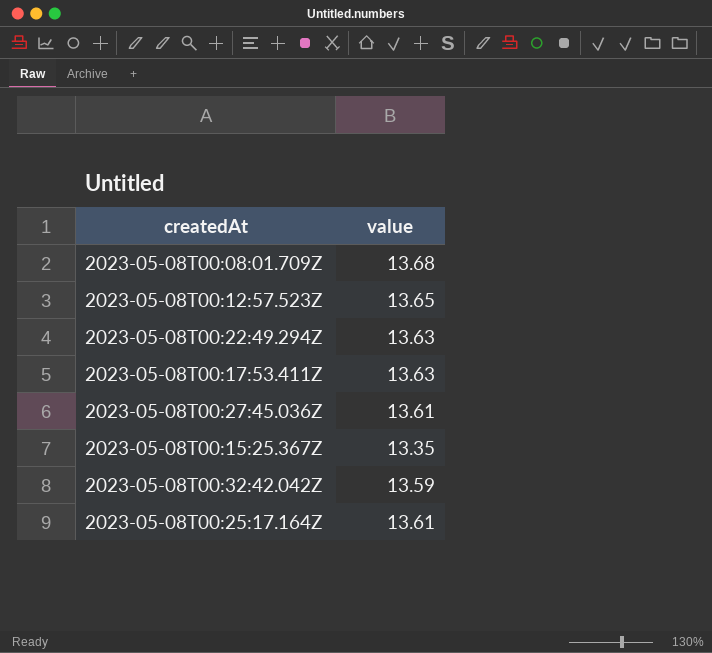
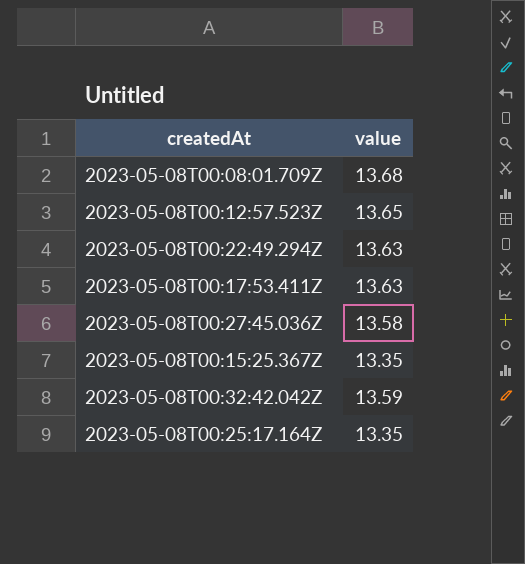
2023-05-08T00:27:45.036Z | value: 13.61 -> 13.58
2023-05-08T00:25:17.164Z | value: 13.61 -> 13.35

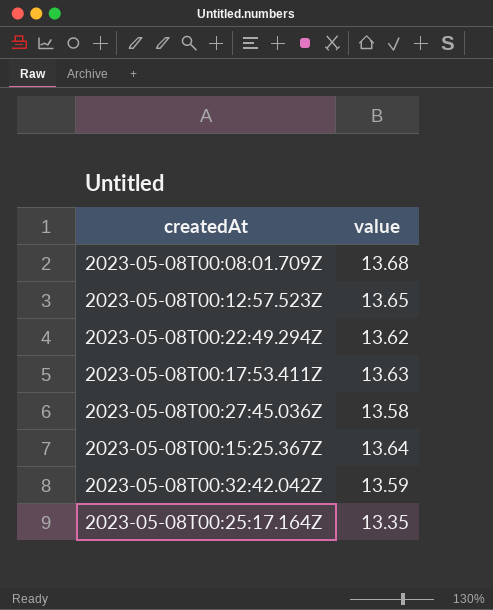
2023-05-08T00:22:49.294Z | value: 13.63 -> 13.62
2023-05-08T00:15:25.367Z | value: 13.35 -> 13.64

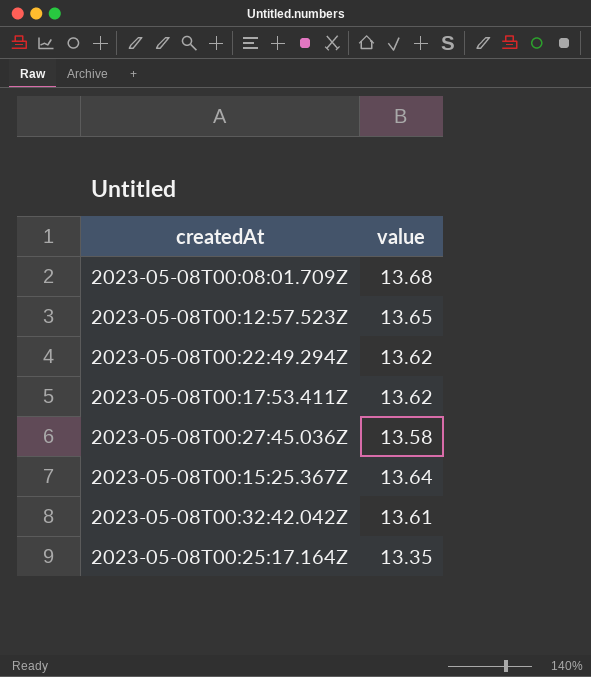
2023-05-08T00:17:53.411Z | value: 13.63 -> 13.62
2023-05-08T00:32:42.042Z | value: 13.59 -> 13.61

